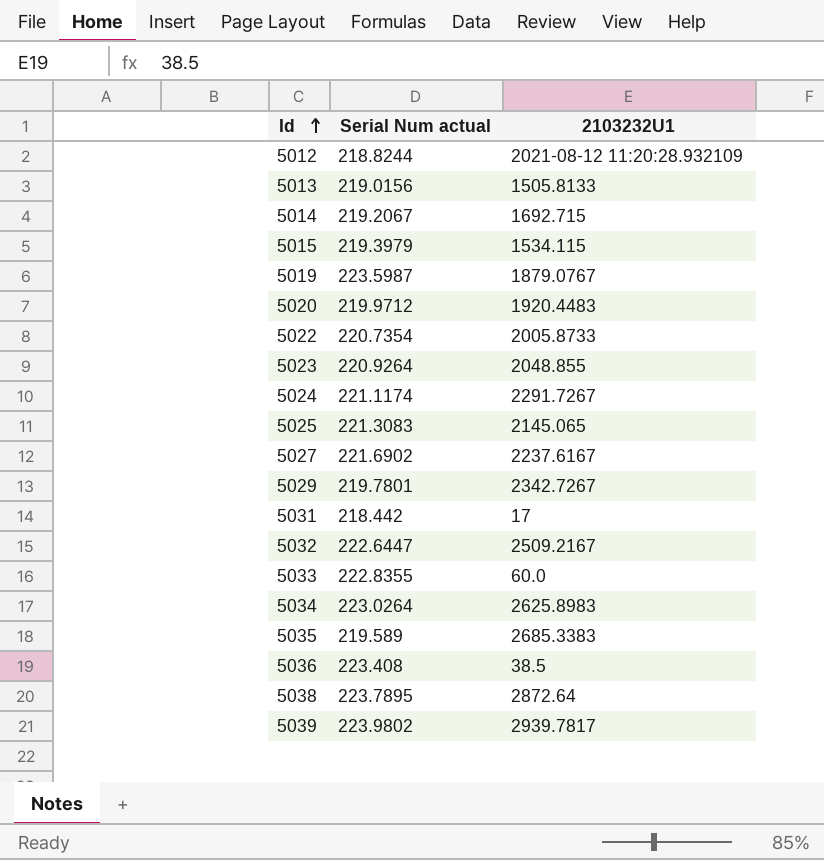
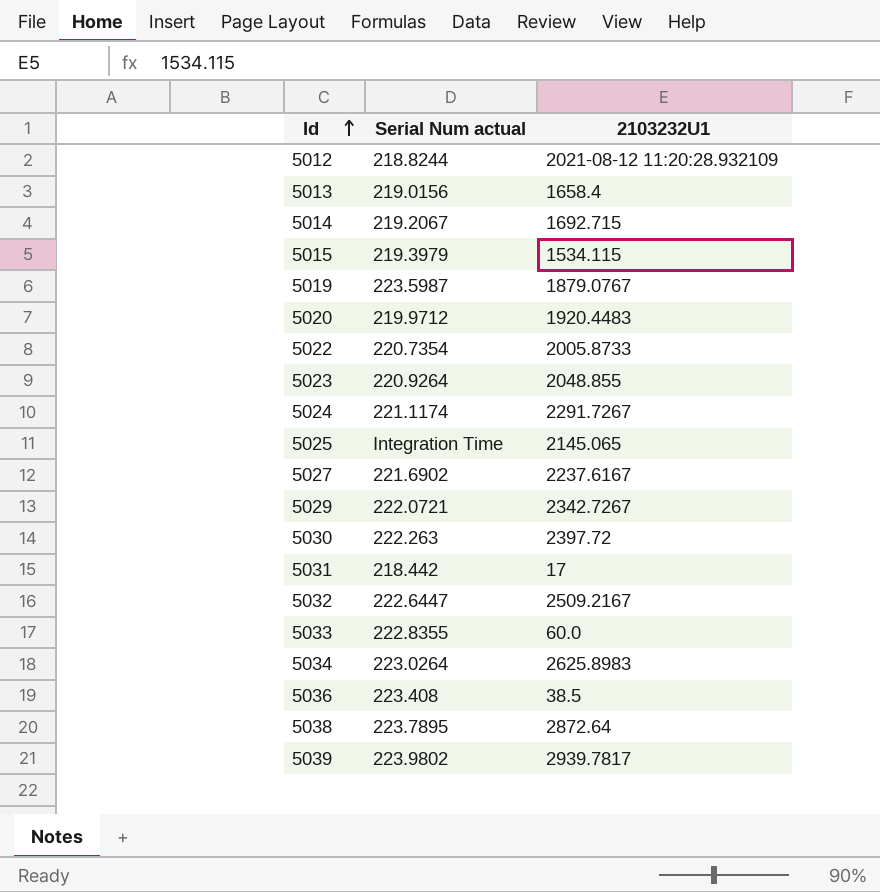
row 5035: 219.589 | 2685.3383 -> none
5013 | 2103232U1: 1505.8133 -> 1658.4
5025 | Serial Num actual: 221.3083 -> Integration Time
5029 | Serial Num actual: 219.7801 -> 222.0721
row 5030: none -> 222.263 | 2397.72

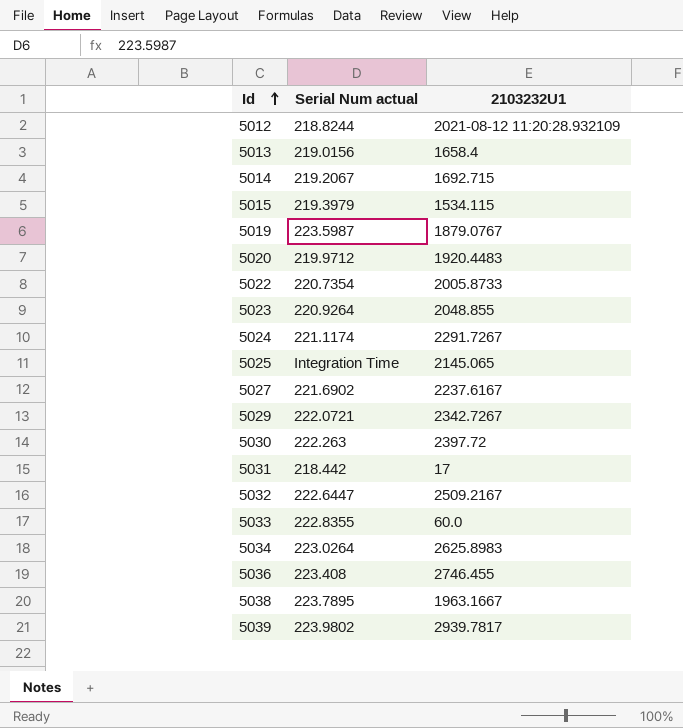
5036 | 2103232U1: 38.5 -> 2746.455
5038 | 2103232U1: 2872.64 -> 1963.1667

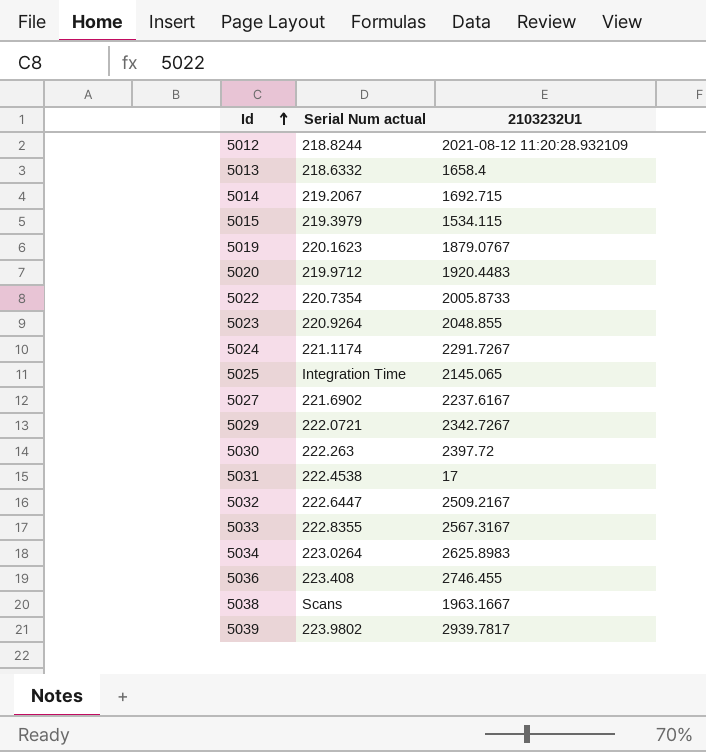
5013 | Serial Num actual: 219.0156 -> 218.6332
5019 | Serial Num actual: 223.5987 -> 220.1623
5031 | Serial Num actual: 218.442 -> 222.4538
5033 | 2103232U1: 60.0 -> 2567.3167
5038 | Serial Num actual: 223.7895 -> Scans

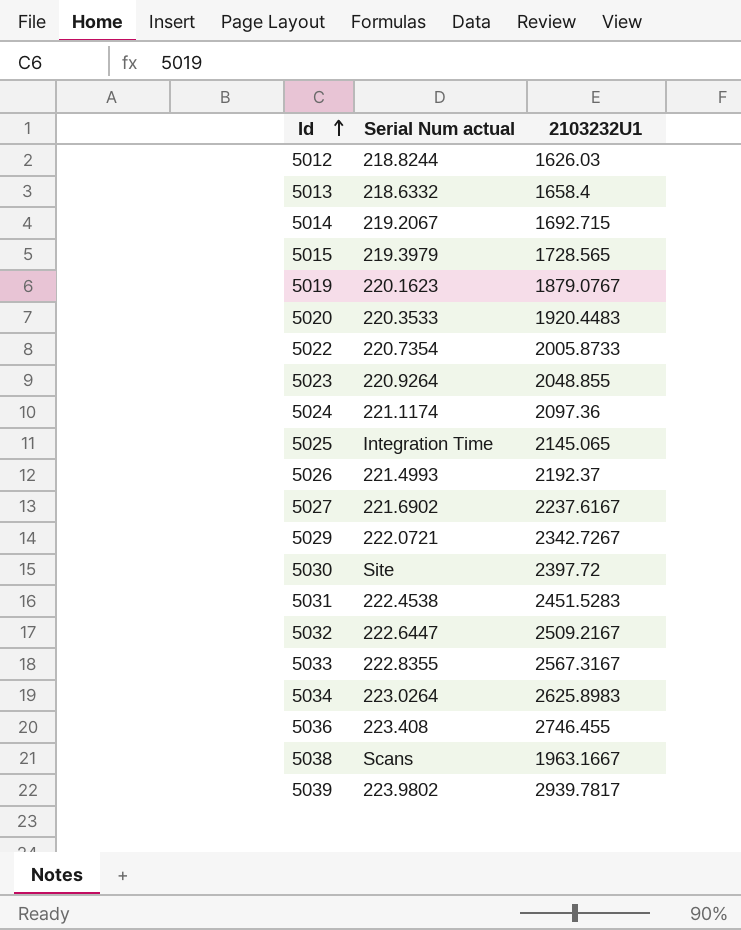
5012 | 2103232U1: 2021-08-12 11:20:28.932109 -> 1626.03
5015 | 2103232U1: 1534.115 -> 1728.565
5020 | Serial Num actual: 219.9712 -> 220.3533
5024 | 2103232U1: 2291.7267 -> 2097.36
row 5026: none -> 221.4993 | 2192.37
5030 | Serial Num actual: 222.263 -> Site
5031 | 2103232U1: 17 -> 2451.5283

